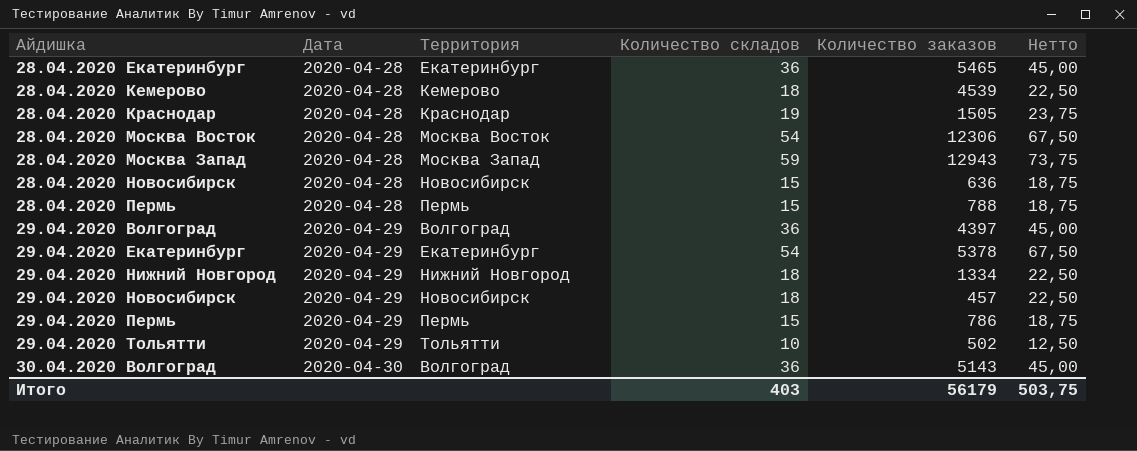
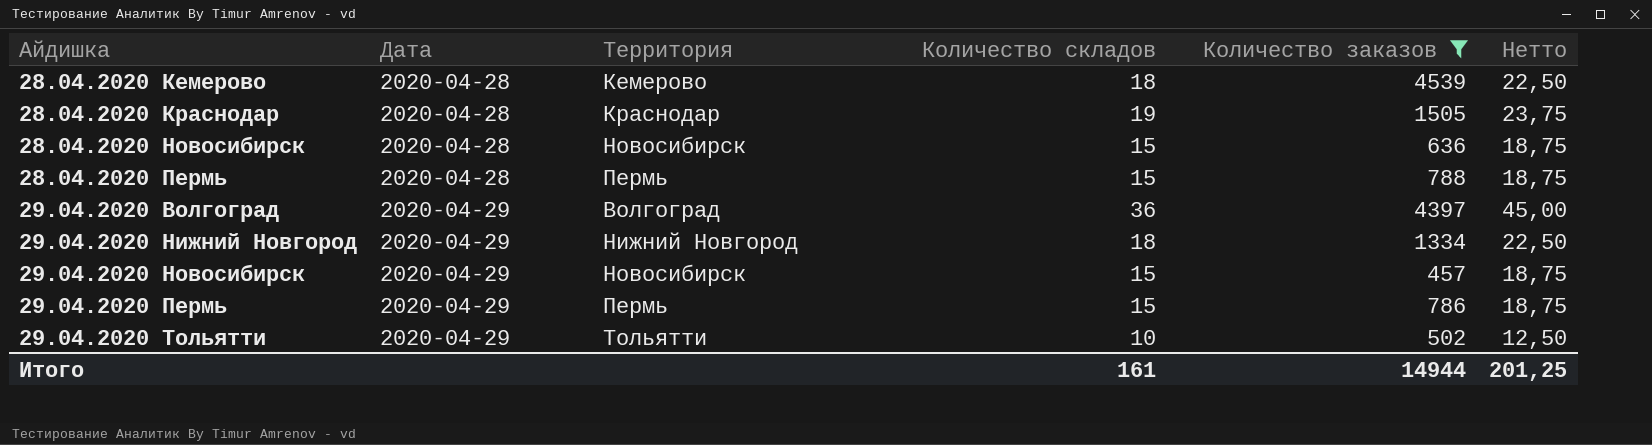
filter: none -> Количество заказов <= 4539
29.04.2020 Новосибирск | Количество складов: 18 -> 15
29.04.2020 Новосибирск | Нетто: 22,50 -> 18,75
Итого | Количество складов: 403 -> 161
Итого | Количество заказов: 56179 -> 14944
Итого | Нетто: 503,75 -> 201,25

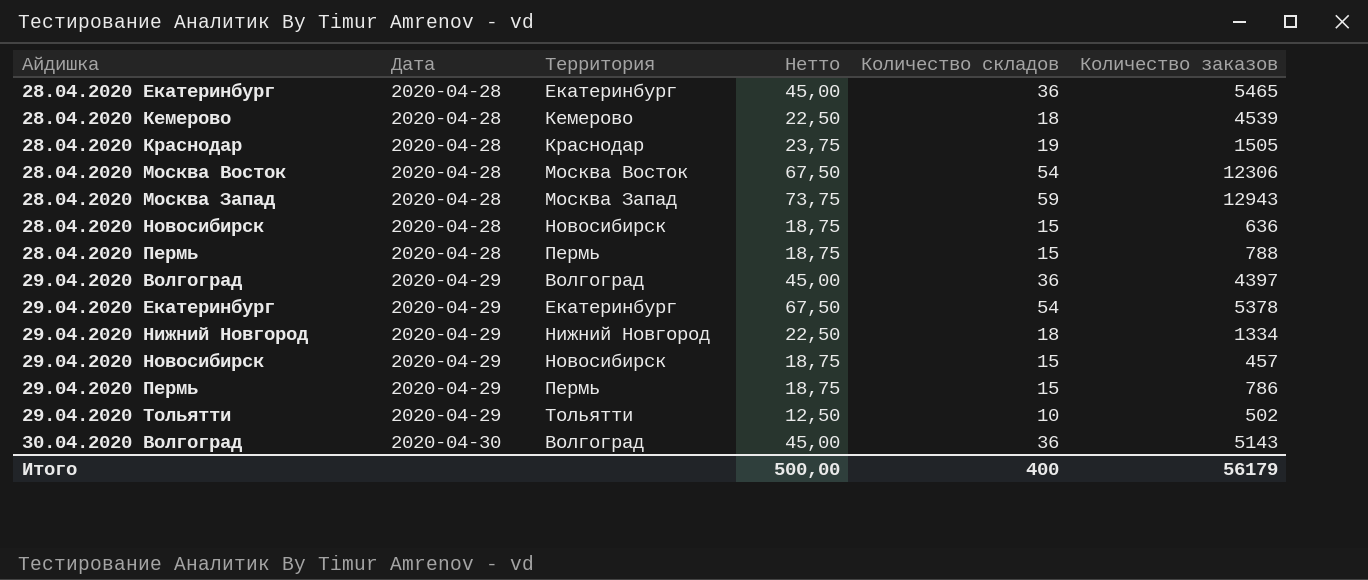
filter: Количество заказов <= 4539 -> none
column Нетто | position: 6 -> 4
Итого | Нетто: 201,25 -> 500,00
Итого | Количество складов: 161 -> 400
Итого | Количество заказов: 14944 -> 56179

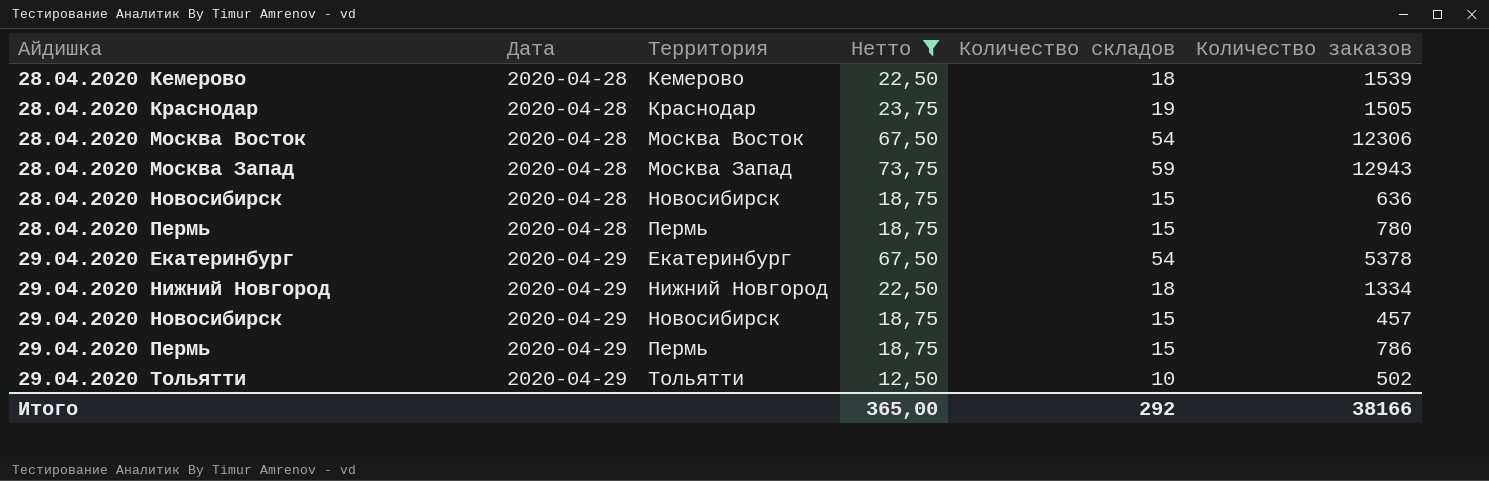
filter: none -> Нетто != 45,00
28.04.2020 Кемерово | Количество заказов: 4539 -> 1539
28.04.2020 Пермь | Количество заказов: 788 -> 780
Итого | Нетто: 500,00 -> 365,00
Итого | Количество складов: 400 -> 292
Итого | Количество заказов: 56179 -> 38166

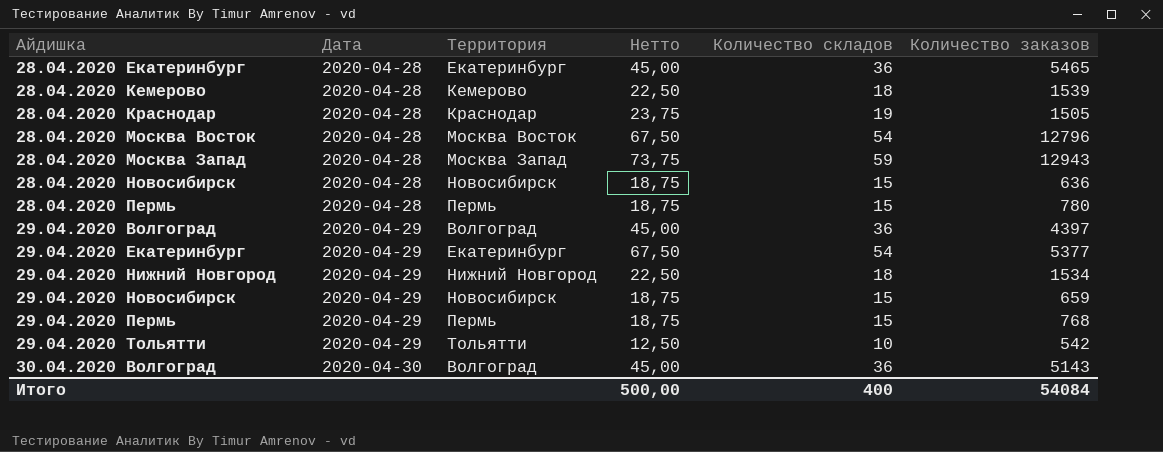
filter: Нетто != 45,00 -> none
28.04.2020 Москва Восток | Количество заказов: 12306 -> 12796
29.04.2020 Екатеринбург | Количество заказов: 5378 -> 5377
29.04.2020 Нижний Новгород | Количество заказов: 1334 -> 1534
29.04.2020 Новосибирск | Количество заказов: 457 -> 659
29.04.2020 Пермь | Количество заказов: 786 -> 768
29.04.2020 Тольятти | Количество заказов: 502 -> 542
Итого | Нетто: 365,00 -> 500,00
Итого | Количество складов: 292 -> 400
Итого | Количество заказов: 38166 -> 54084

